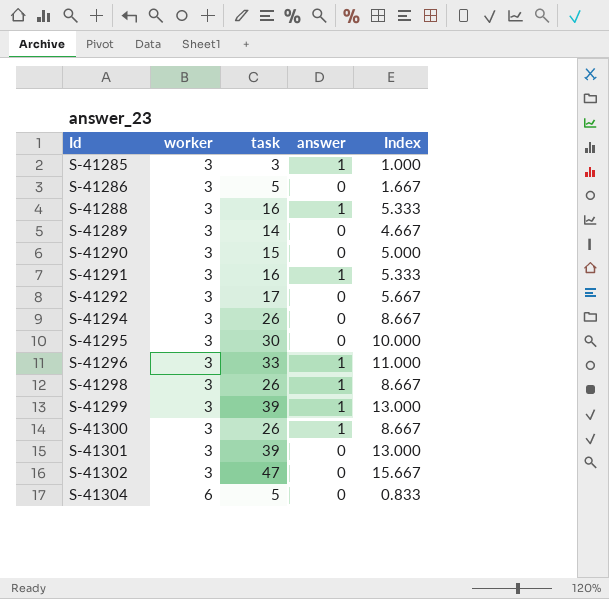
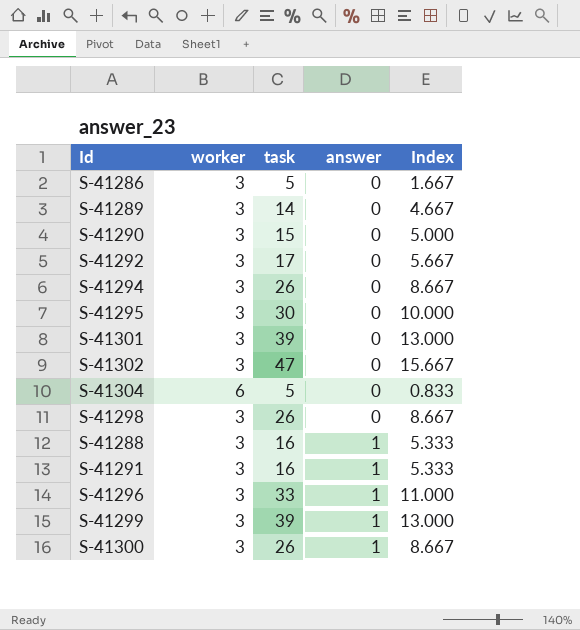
row order: Id ascending -> answer ascending
row S-41285: 3 | 3 | 1 | 1.000 -> none
S-41298 | answer: 1 -> 0

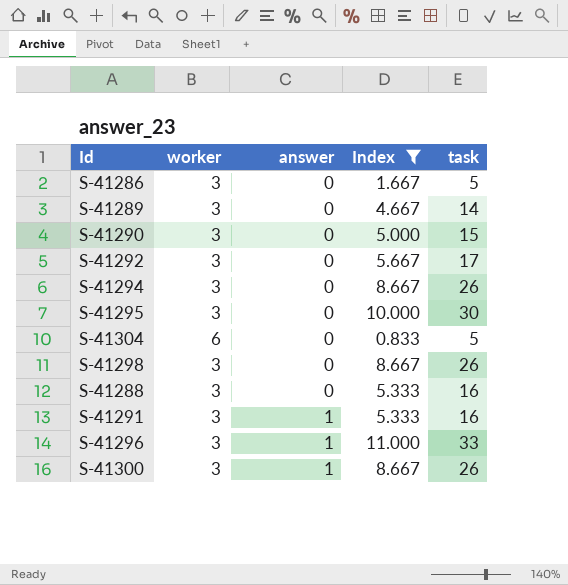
filter: none -> Index <= 11.000
column task | position: 3 -> 5
S-41288 | answer: 1 -> 0

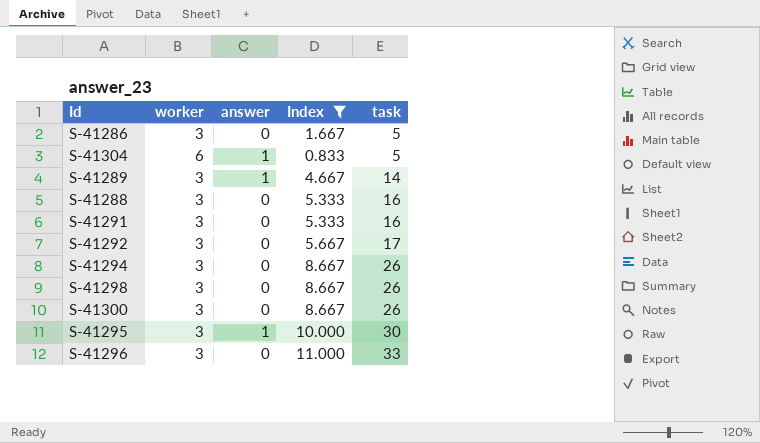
row order: answer ascending -> task ascending
row S-41290: 3 | 0 | 5.000 | 15 -> none
S-41304 | answer: 0 -> 1
S-41289 | answer: 0 -> 1
S-41291 | answer: 1 -> 0
S-41300 | answer: 1 -> 0
S-41295 | answer: 0 -> 1
S-41296 | answer: 1 -> 0

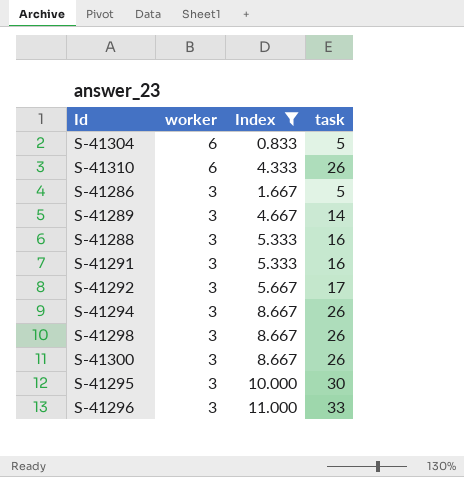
row order: task ascending -> worker descending
column answer | position: 3 -> none
row S-41310: none -> 6 | 4.333 | 26

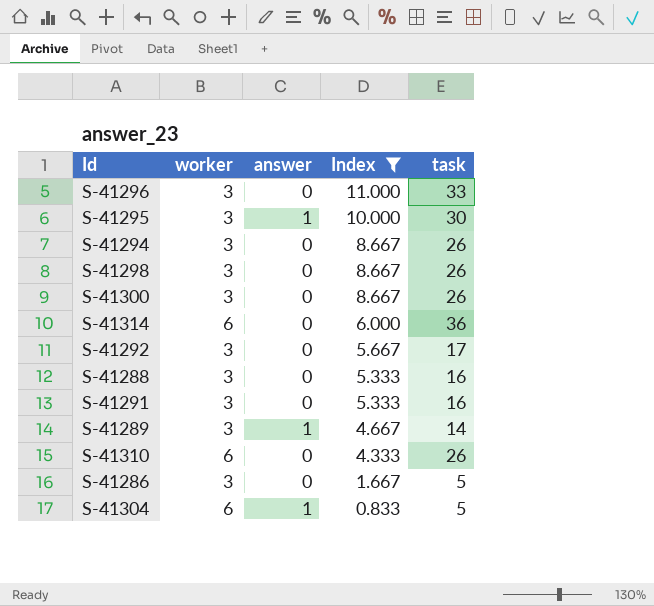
row order: worker descending -> Index descending
column answer | position: none -> 3
row S-41314: none -> 6 | 0 | 6.000 | 36

